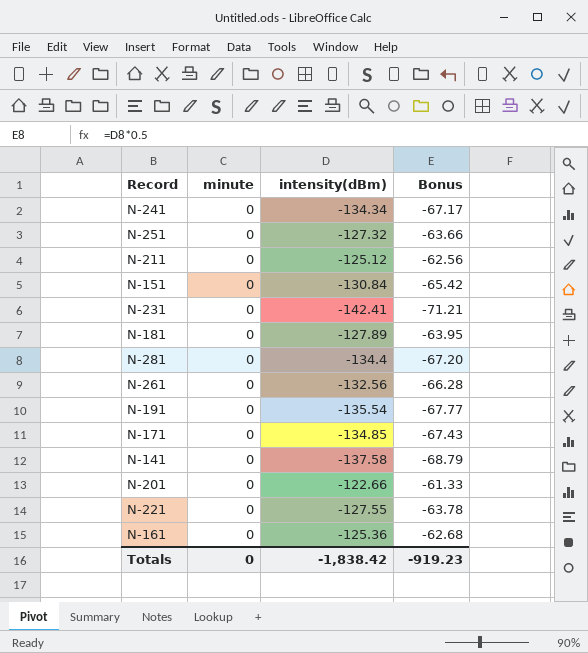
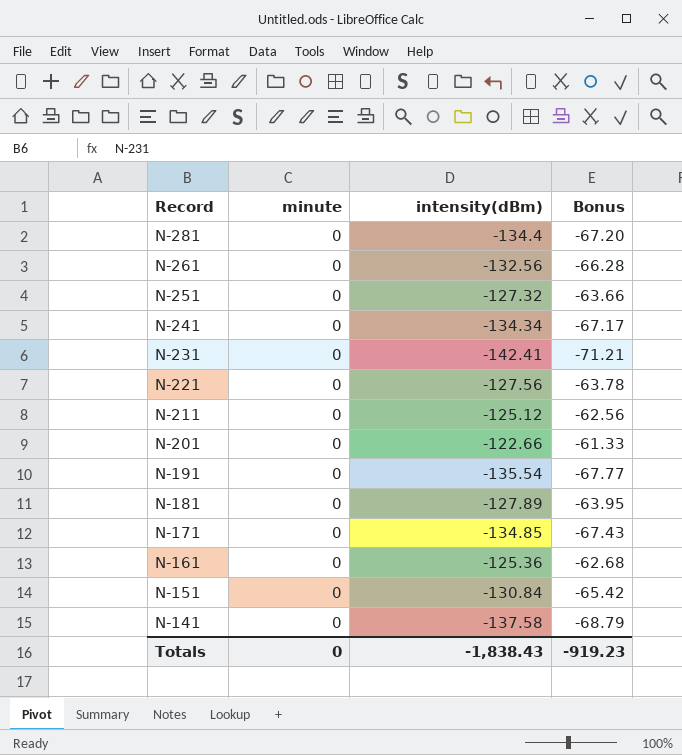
row order: none -> Record descending
N-221 | intensity(dBm): -127.55 -> -127.56
Totals | intensity(dBm): -1,838.42 -> -1,838.43

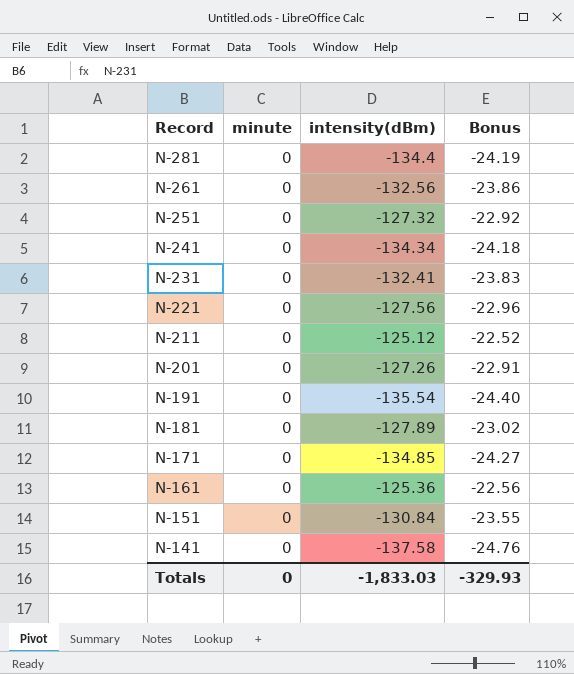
column Bonus | formula: [intensity(dBm)] * 0.5 -> [intensity(dBm)] * 0.18
N-231 | intensity(dBm): -142.41 -> -132.41
N-201 | intensity(dBm): -122.66 -> -127.26
Totals | intensity(dBm): -1,838.43 -> -1,833.03
Totals | Bonus: -919.23 -> -329.93

